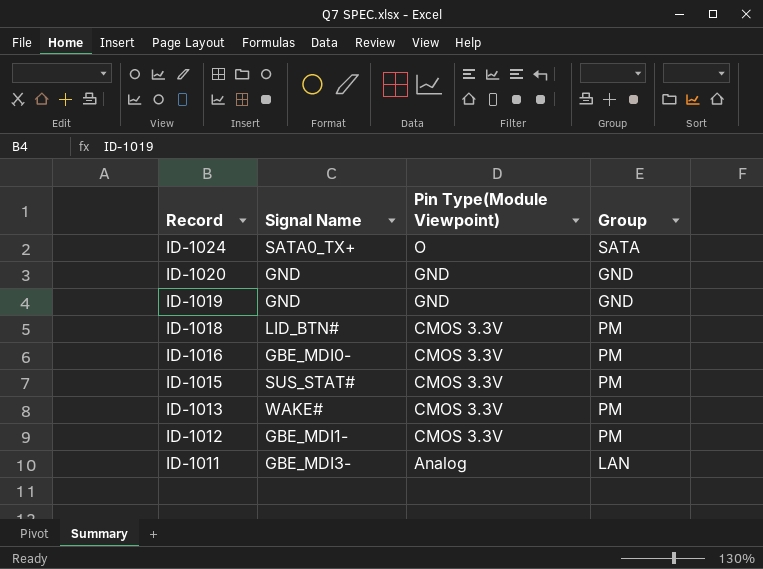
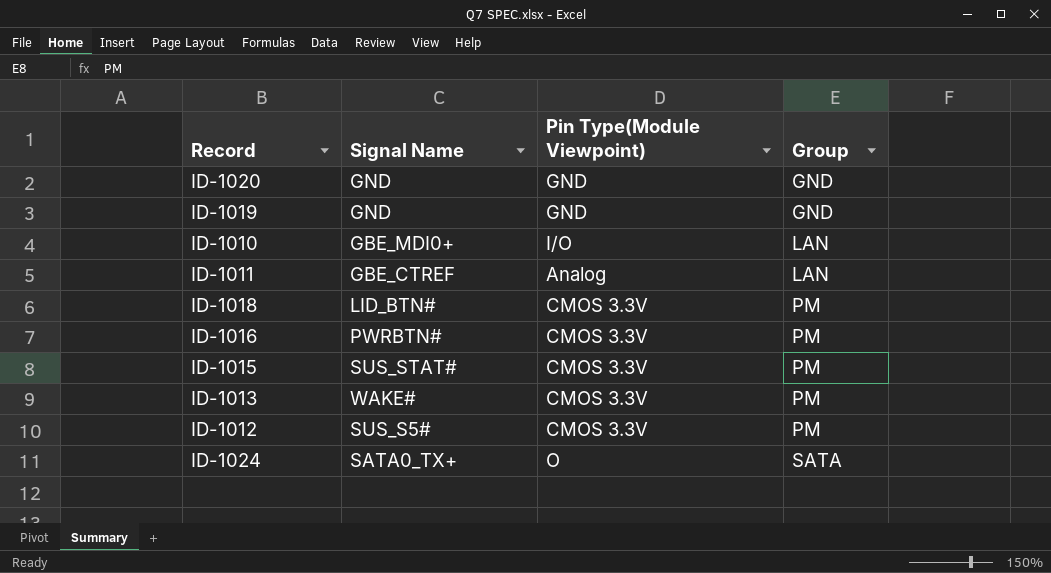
row order: Record descending -> Group ascending
row ID-1010: none -> GBE_MDI0+ | I/O | LAN
ID-1011 | Signal Name: GBE_MDI3- -> GBE_CTREF
ID-1016 | Signal Name: GBE_MDI0- -> PWRBTN#
ID-1012 | Signal Name: GBE_MDI1- -> SUS_S5#

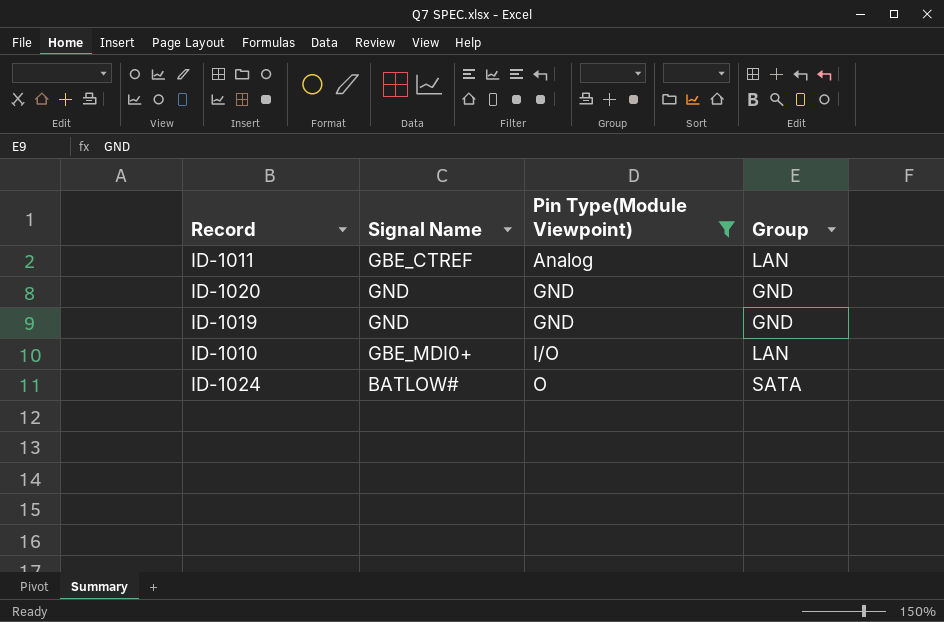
filter: none -> Pin Type(Module Viewpoint) != CMOS 3.3V
row order: Group ascending -> Pin Type(Module Viewpoint) ascending
ID-1024 | Signal Name: SATA0_TX+ -> BATLOW#

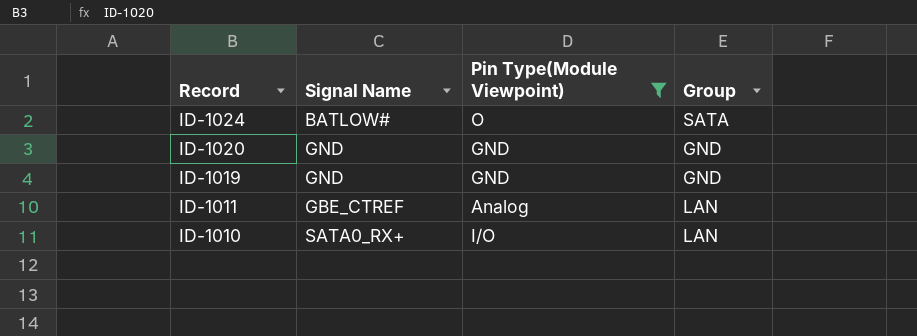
row order: Pin Type(Module Viewpoint) ascending -> Record descending
ID-1010 | Signal Name: GBE_MDI0+ -> SATA0_RX+

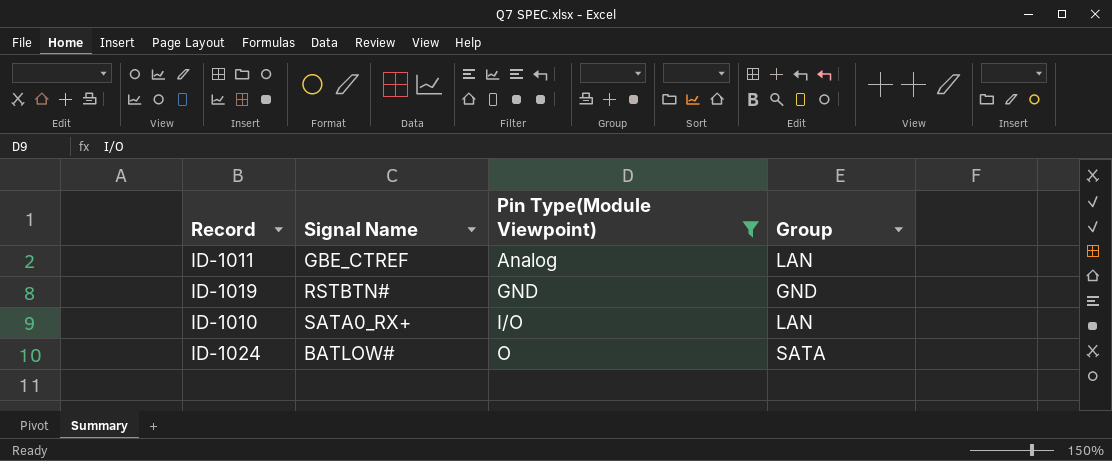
row order: Record descending -> Pin Type(Module Viewpoint) ascending
row ID-1020: GND | GND | GND -> none
ID-1019 | Signal Name: GND -> RSTBTN#

